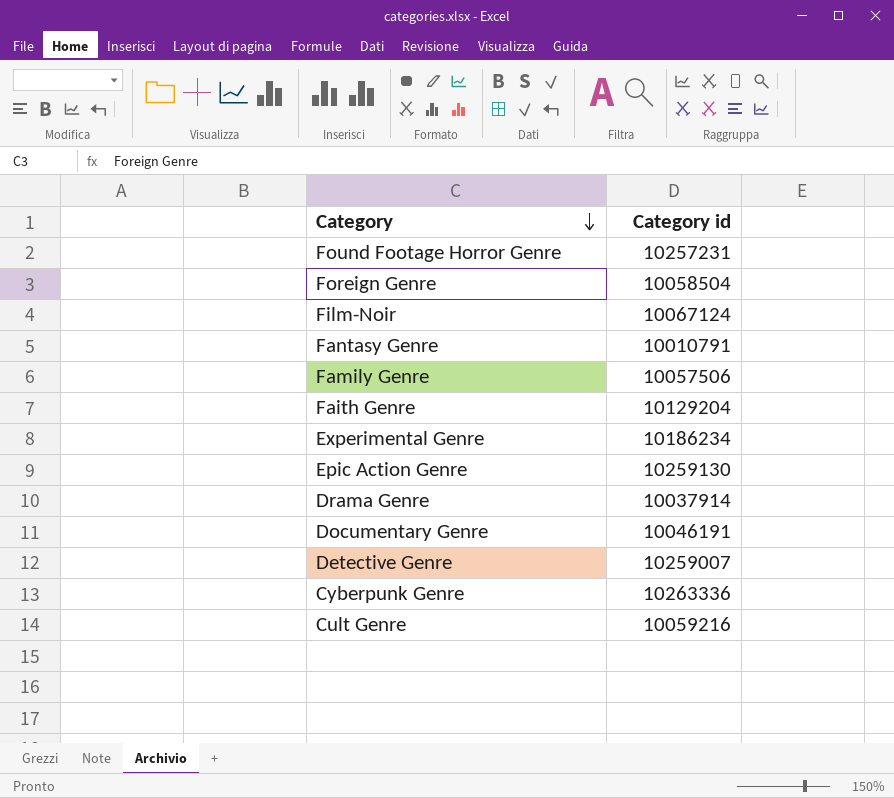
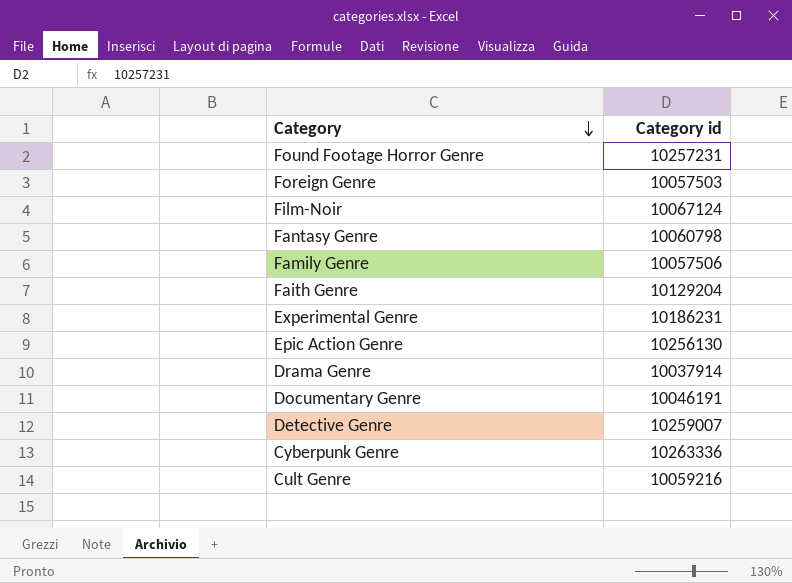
Foreign Genre | Category id: 10058504 -> 10057503
Fantasy Genre | Category id: 10010791 -> 10060798
Experimental Genre | Category id: 10186234 -> 10186231
Epic Action Genre | Category id: 10259130 -> 10256130

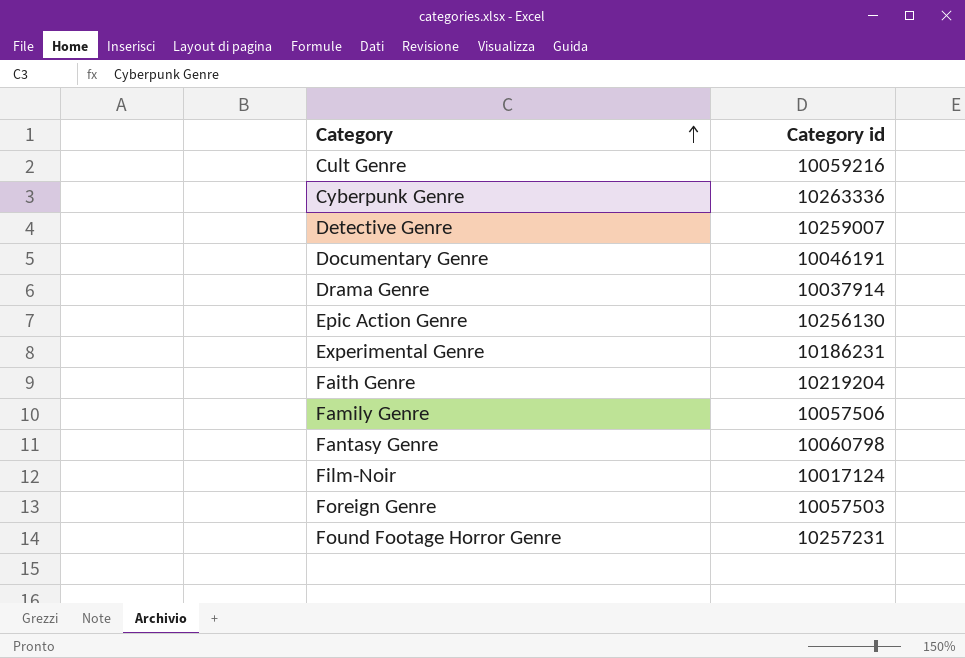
row order: Category descending -> Category ascending
Faith Genre | Category id: 10129204 -> 10219204
Film-Noir | Category id: 10067124 -> 10017124

